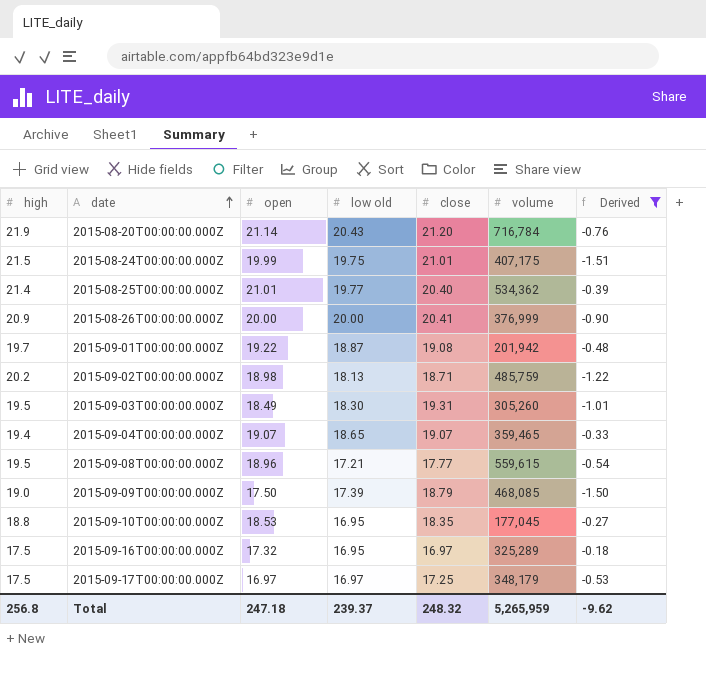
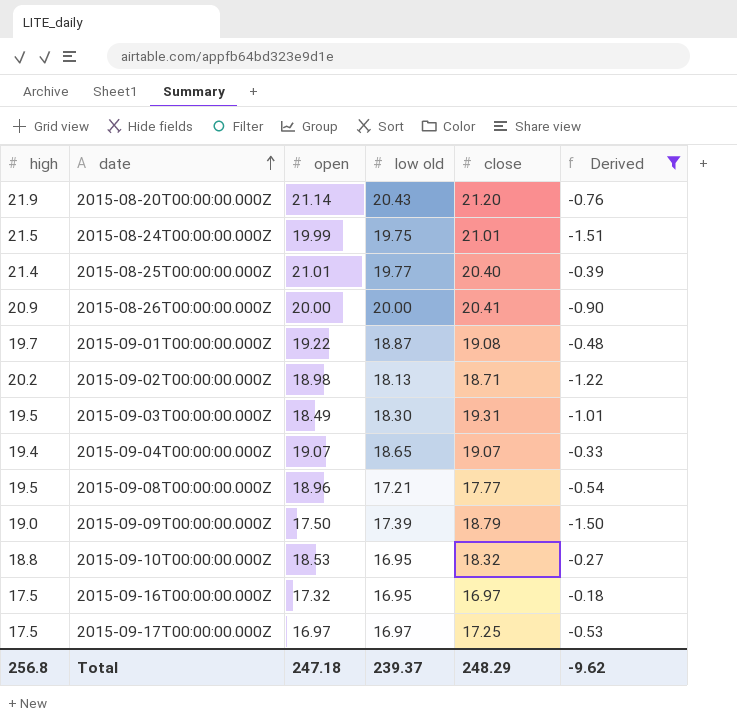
column volume | position: 6 -> none
2015-09-10T00:00:00.000Z | close: 18.35 -> 18.32
Total | close: 248.32 -> 248.29

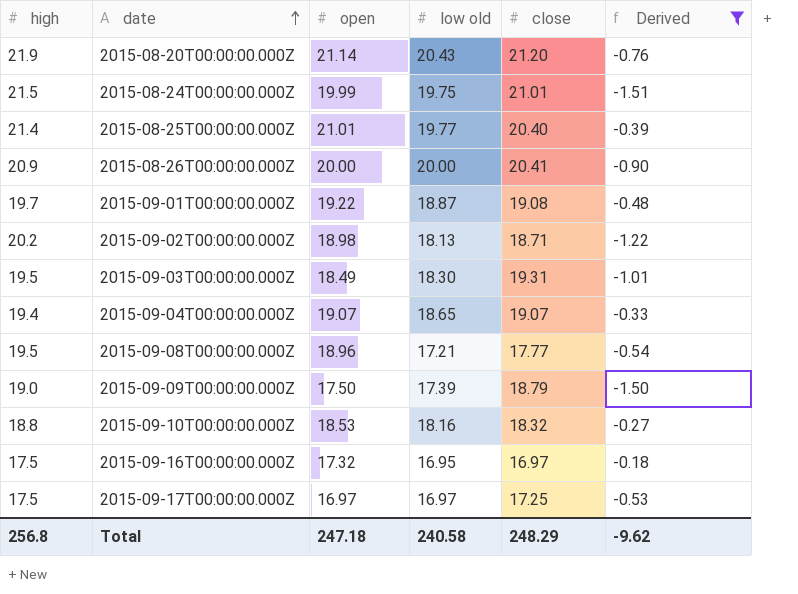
2015-09-10T00:00:00.000Z | low old: 16.95 -> 18.16
Total | low old: 239.37 -> 240.58

